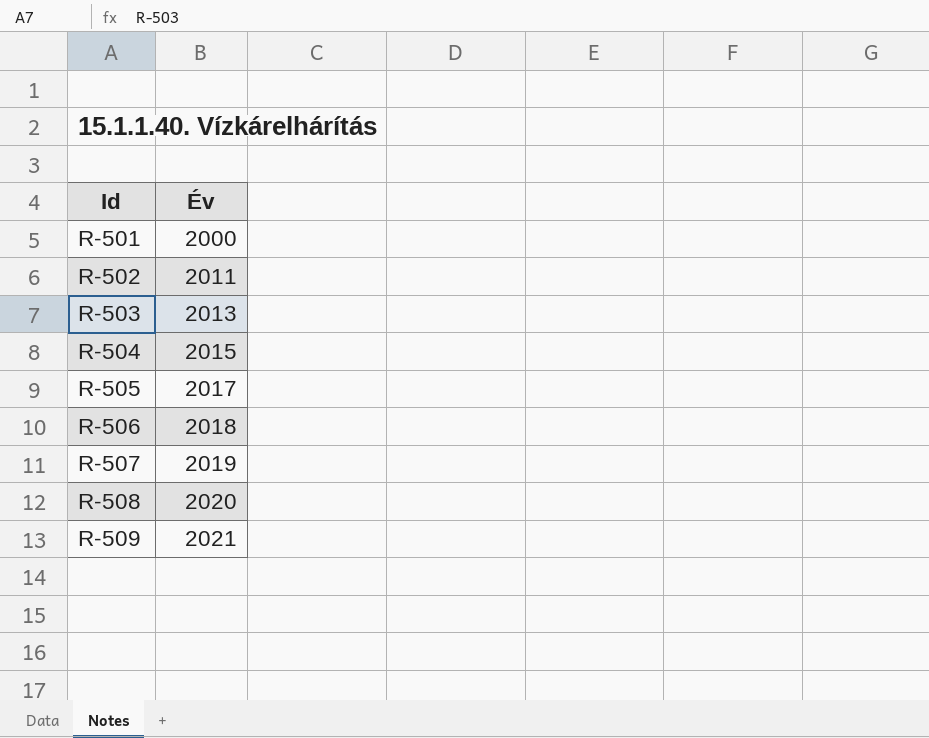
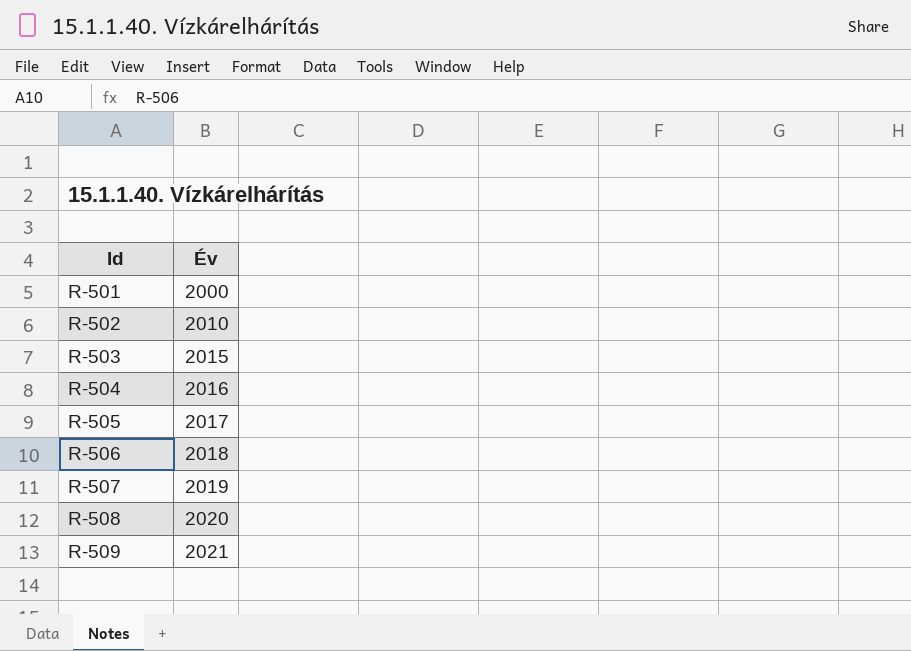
R-502 | Év: 2011 -> 2010
R-503 | Év: 2013 -> 2015
R-504 | Év: 2015 -> 2016

